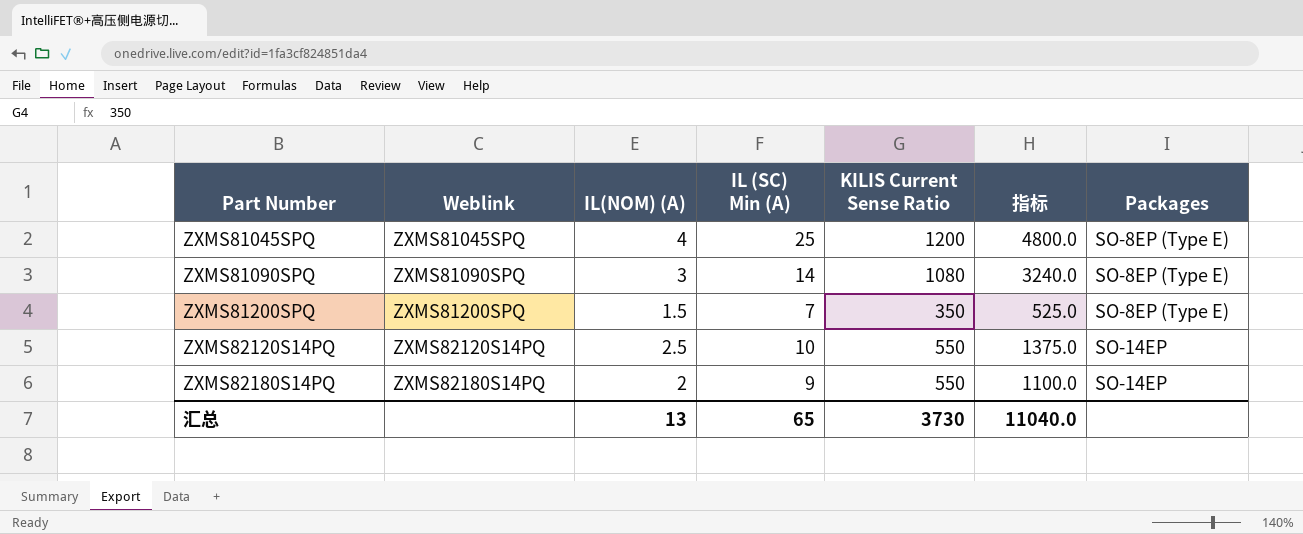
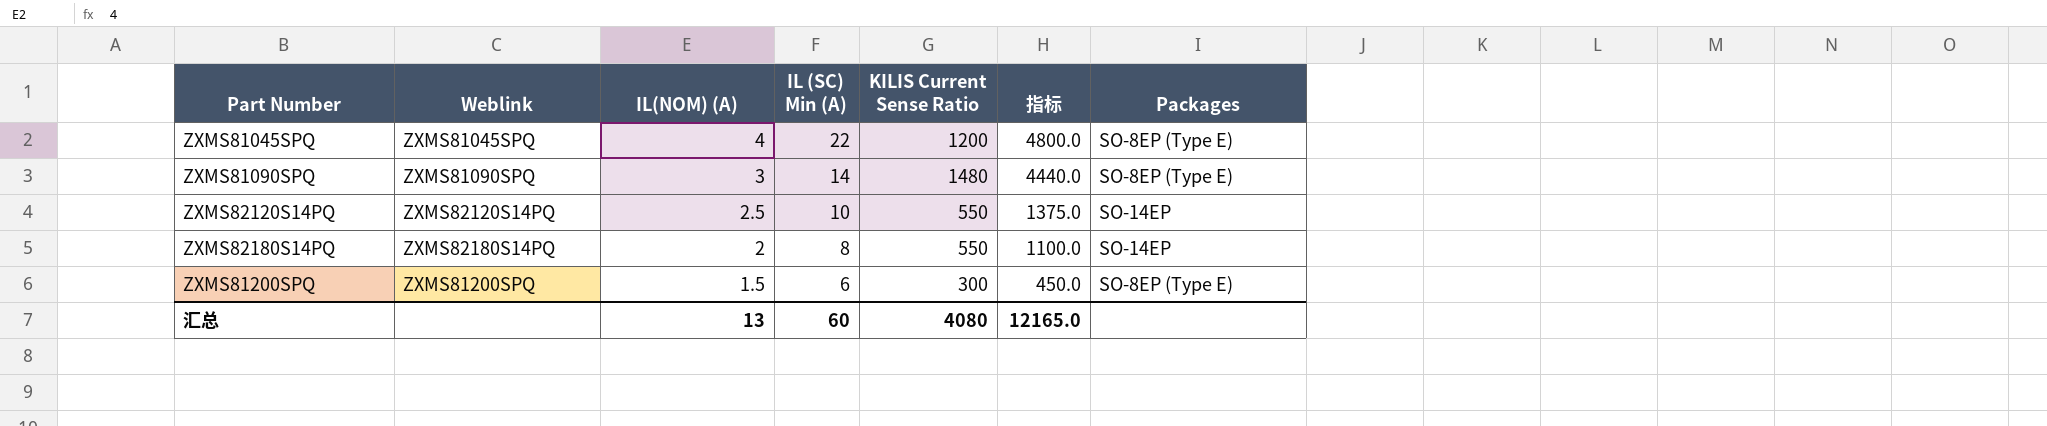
row order: Part Number ascending -> IL(NOM) (A) descending
ZXMS81045SPQ | IL (SC) Min (A): 25 -> 22
ZXMS81090SPQ | KILIS Current Sense Ratio: 1080 -> 1480
ZXMS81090SPQ | 指标: 3240.0 -> 4440.0
ZXMS82180S14PQ | IL (SC) Min (A): 9 -> 8
ZXMS81200SPQ | IL (SC) Min (A): 7 -> 6
ZXMS81200SPQ | KILIS Current Sense Ratio: 350 -> 300
ZXMS81200SPQ | 指标: 525.0 -> 450.0
汇总 | IL (SC) Min (A): 65 -> 60
汇总 | KILIS Current Sense Ratio: 3730 -> 4080
汇总 | 指标: 11040.0 -> 12165.0

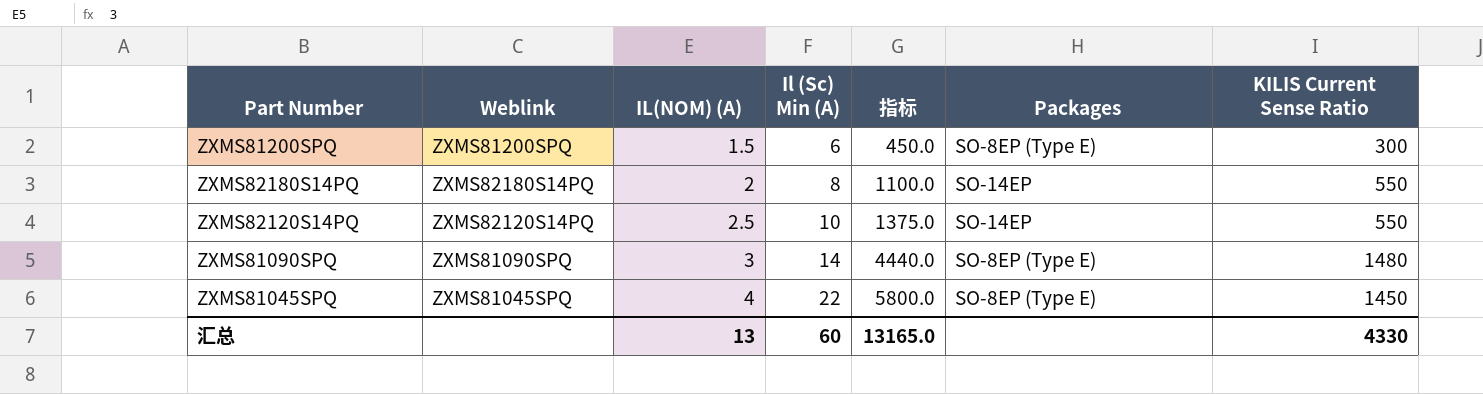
row order: IL(NOM) (A) descending -> IL(NOM) (A) ascending
column name: IL (SC) Min (A) -> Il (Sc) Min (A)
column KILIS Current Sense Ratio | position: 5 -> 7
ZXMS81045SPQ | 指标: 4800.0 -> 5800.0
ZXMS81045SPQ | KILIS Current Sense Ratio: 1200 -> 1450
汇总 | 指标: 12165.0 -> 13165.0
汇总 | KILIS Current Sense Ratio: 4080 -> 4330

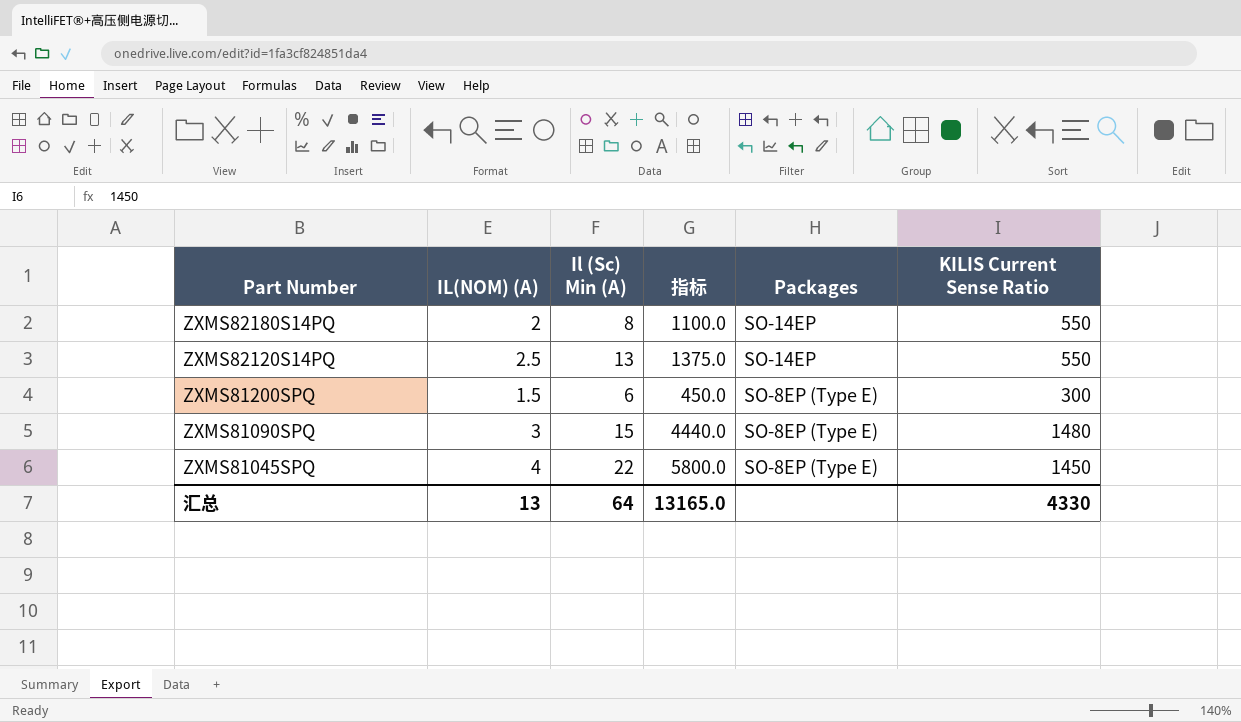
row order: IL(NOM) (A) ascending -> Part Number descending
column Weblink | position: 2 -> none
ZXMS82120S14PQ | Il (Sc) Min (A): 10 -> 13
ZXMS81090SPQ | Il (Sc) Min (A): 14 -> 15
汇总 | Il (Sc) Min (A): 60 -> 64

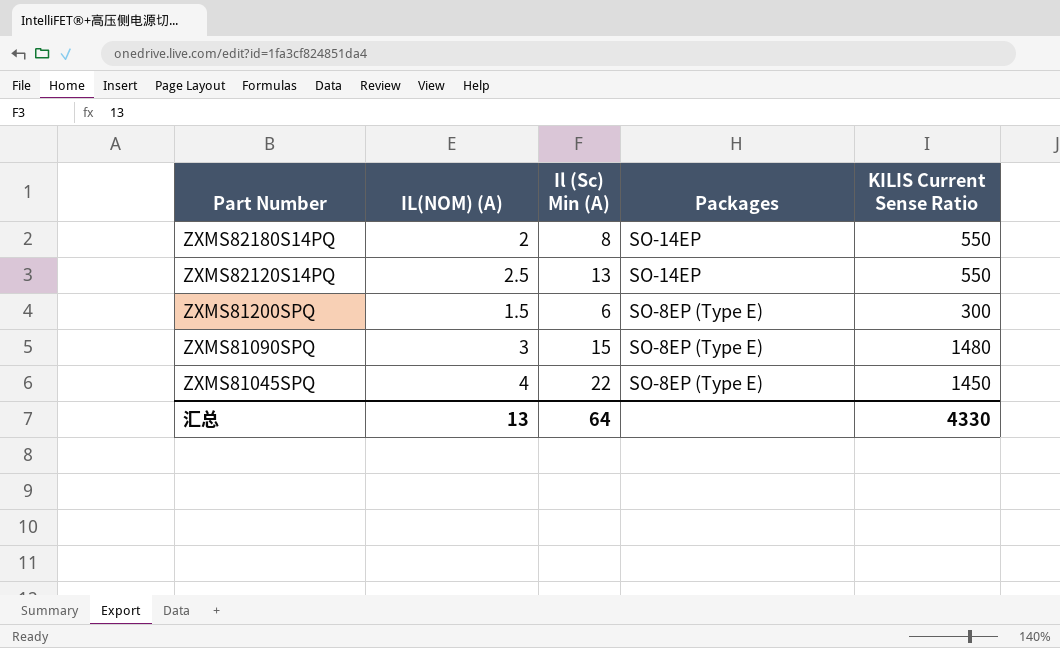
column 指标 | formula: [IL(NOM) (A)] * [KILIS Current Sense Ratio] -> none

